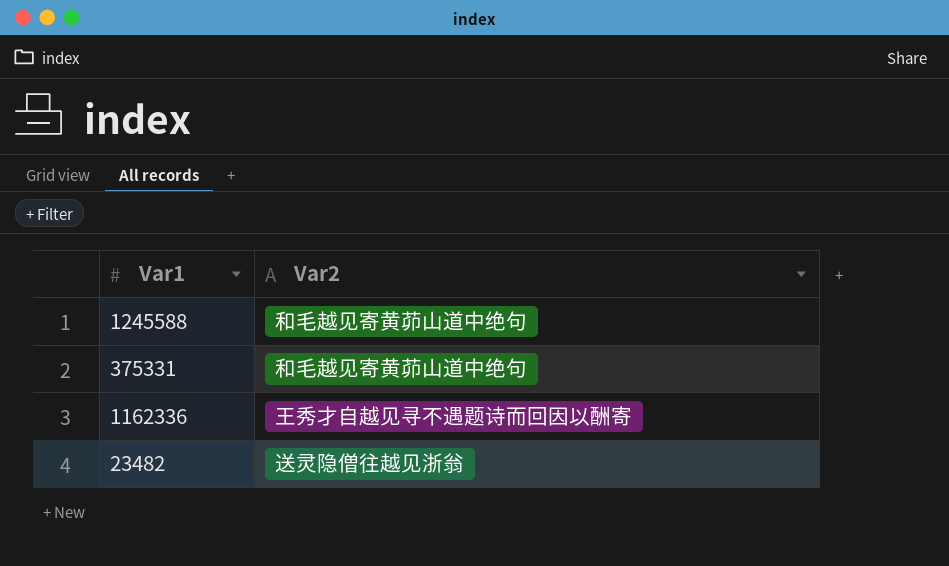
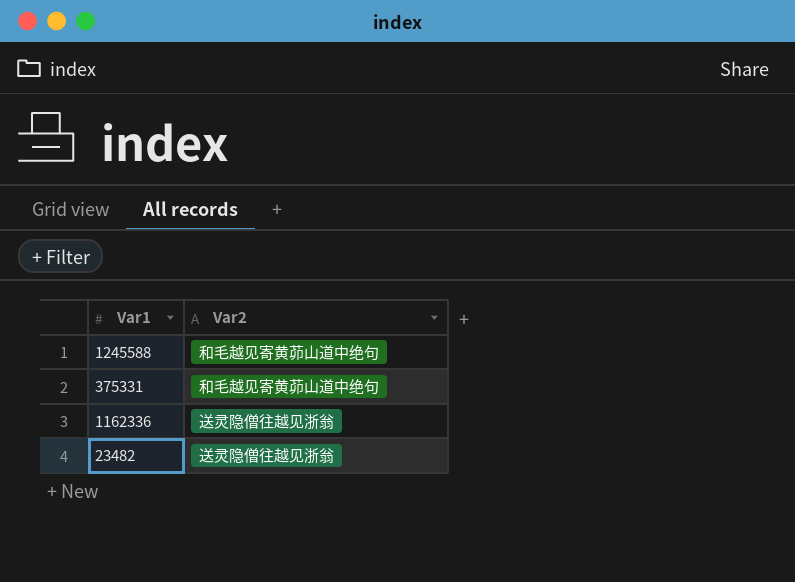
1162336 | Var2: 王秀才自越见寻不遇题诗而回因以酬寄 -> 送灵隐僧往越见浙翁

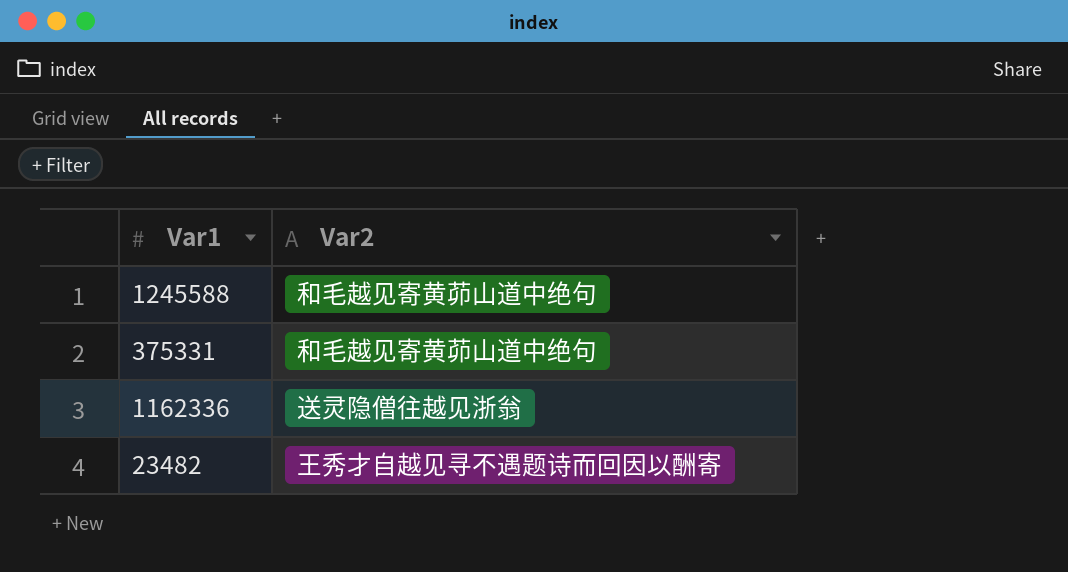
23482 | Var2: 送灵隐僧往越见浙翁 -> 王秀才自越见寻不遇题诗而回因以酬寄

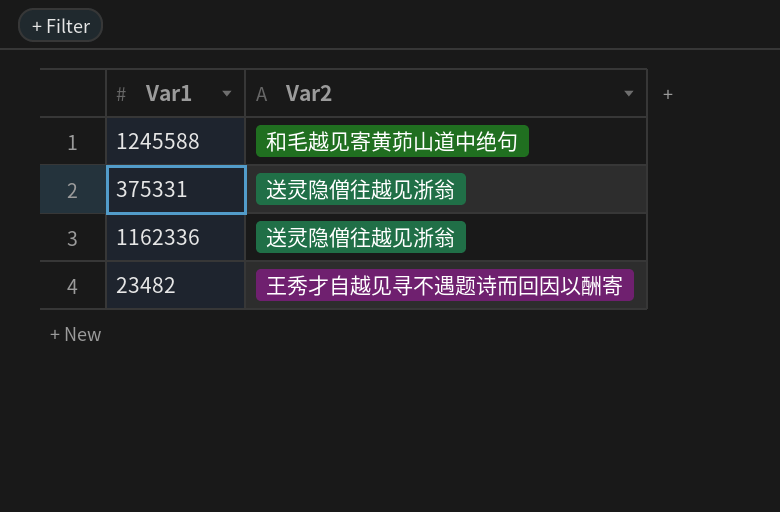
375331 | Var2: 和毛越见寄黄茆山道中绝句 -> 送灵隐僧往越见浙翁

